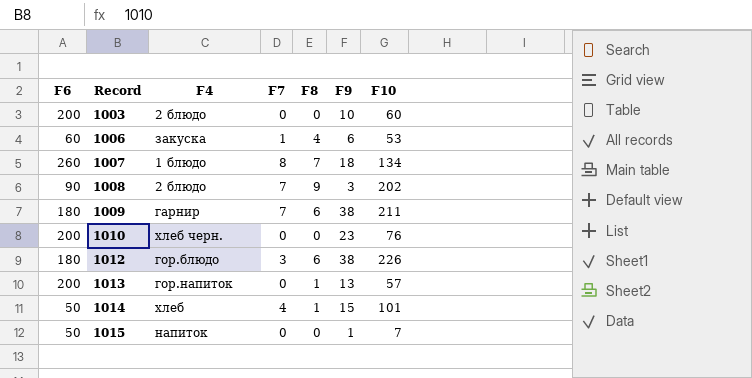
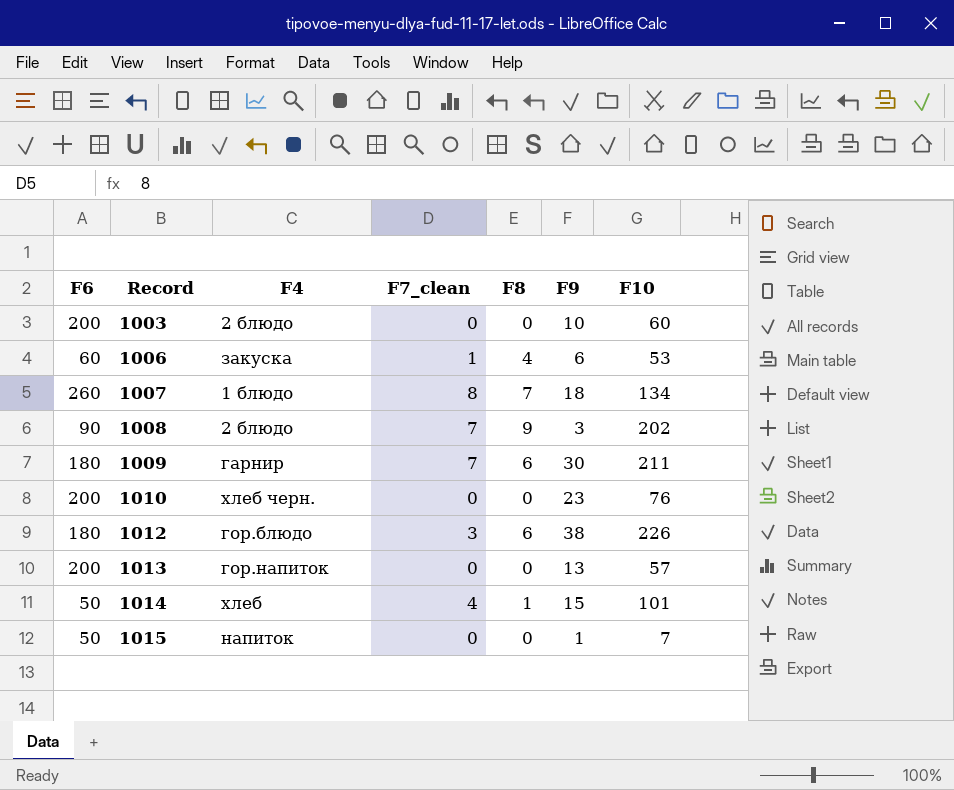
column name: F7 -> F7_clean
1009 | F9: 38 -> 30
1013 | F8: 1 -> 0

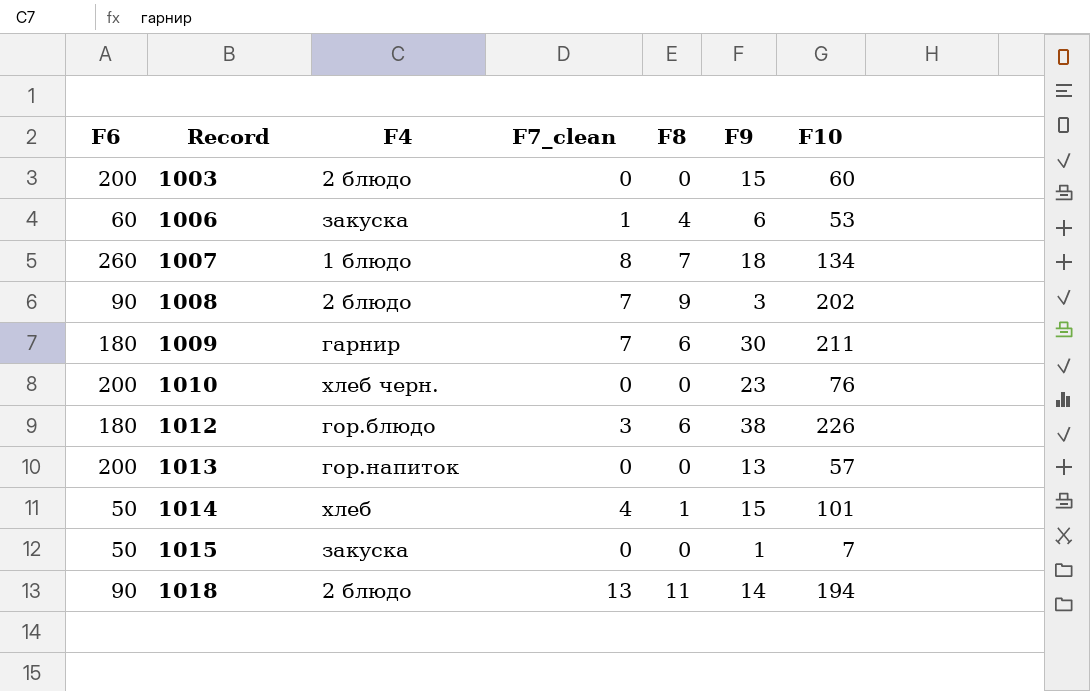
1003 | F9: 10 -> 15
1015 | F4: напиток -> закуска
row 1018: none -> 90 | 2 блюдо | 13 | 11 | 14 | 194

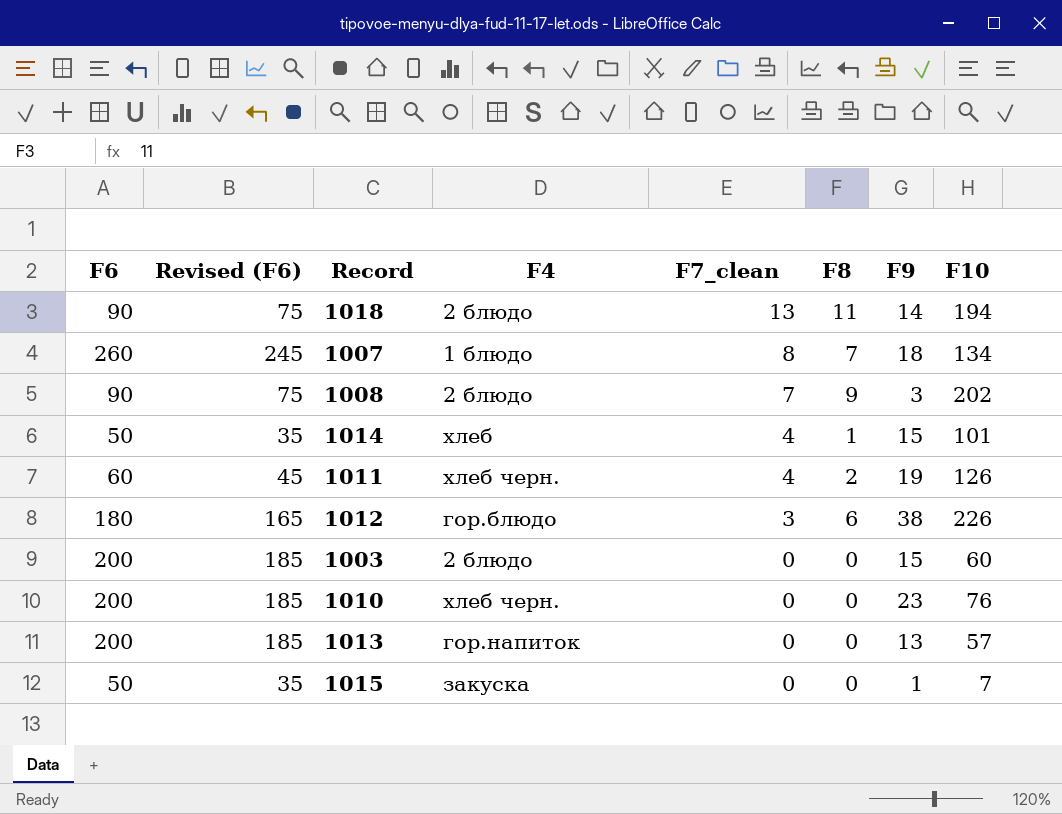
row order: Record ascending -> F7_clean descending
column Revised (F6) | formula: none -> [F6] - 15
row 1006: 60 | закуска | 1 | 4 | 6 | 53 -> none
row 1009: 180 | гарнир | 7 | 6 | 30 | 211 -> none
row 1011: none -> 60 | 45 | хлеб черн. | 4 | 2 | 19 | 126

